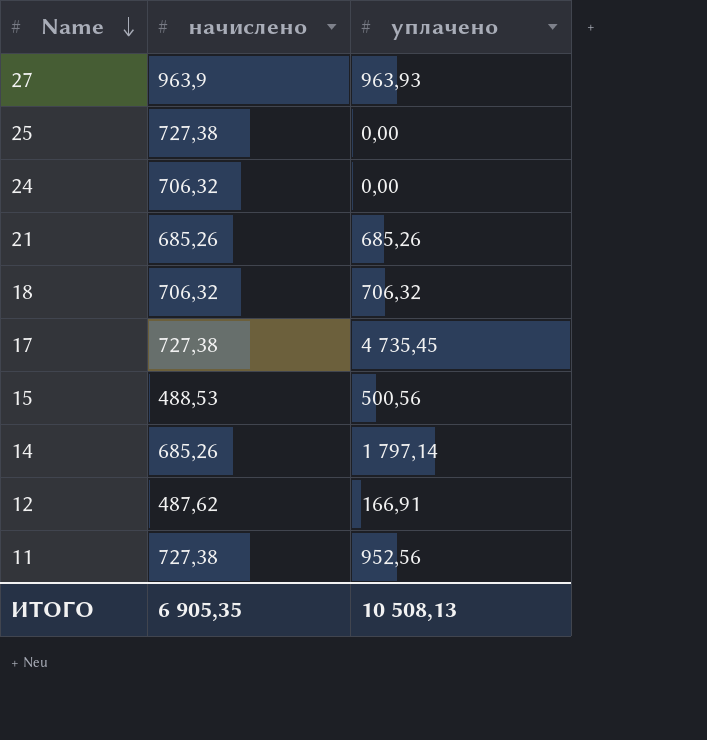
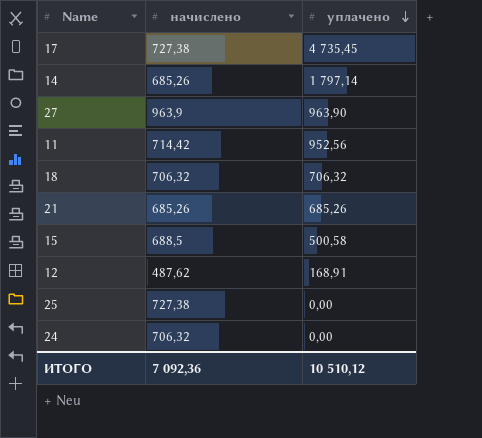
row order: Name descending -> уплачено descending
27 | уплачено: 963,93 -> 963,90
11 | начислено: 727,38 -> 714,42
15 | начислено: 488,53 -> 688,5
15 | уплачено: 500,56 -> 500,58
12 | уплачено: 166,91 -> 168,91
ИТОГО | начислено: 6 905,35 -> 7 092,36
ИТОГО | уплачено: 10 508,13 -> 10 510,12

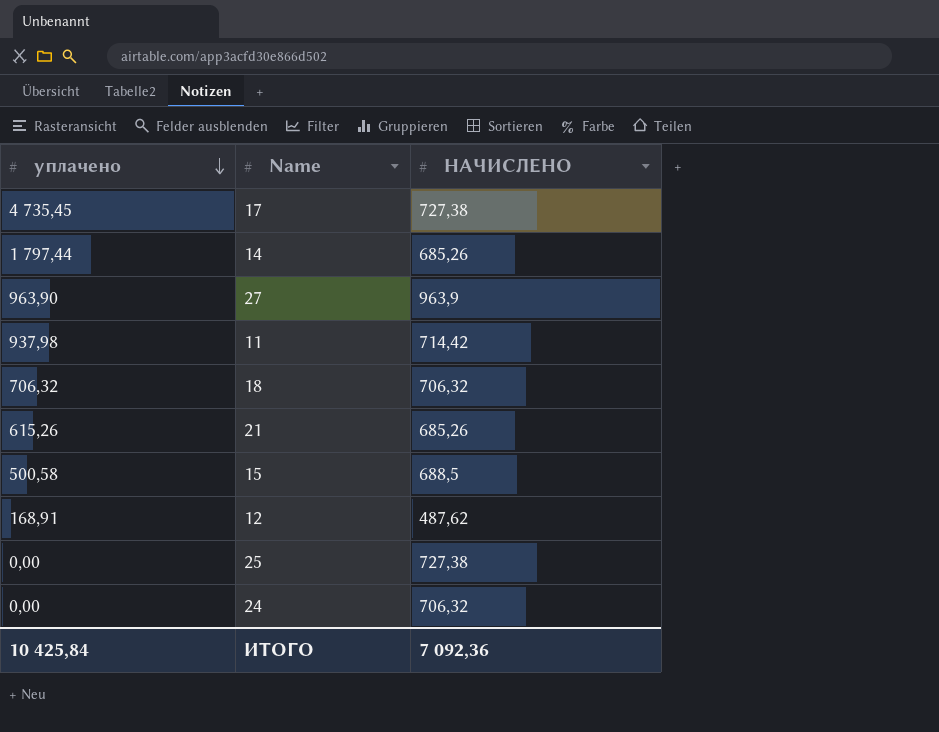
column уплачено | position: 3 -> 1
column name: начислено -> НАЧИСЛЕНО
14 | уплачено: 1 797,14 -> 1 797,44
11 | уплачено: 952,56 -> 937,98
21 | уплачено: 685,26 -> 615,26
ИТОГО | уплачено: 10 510,12 -> 10 425,84

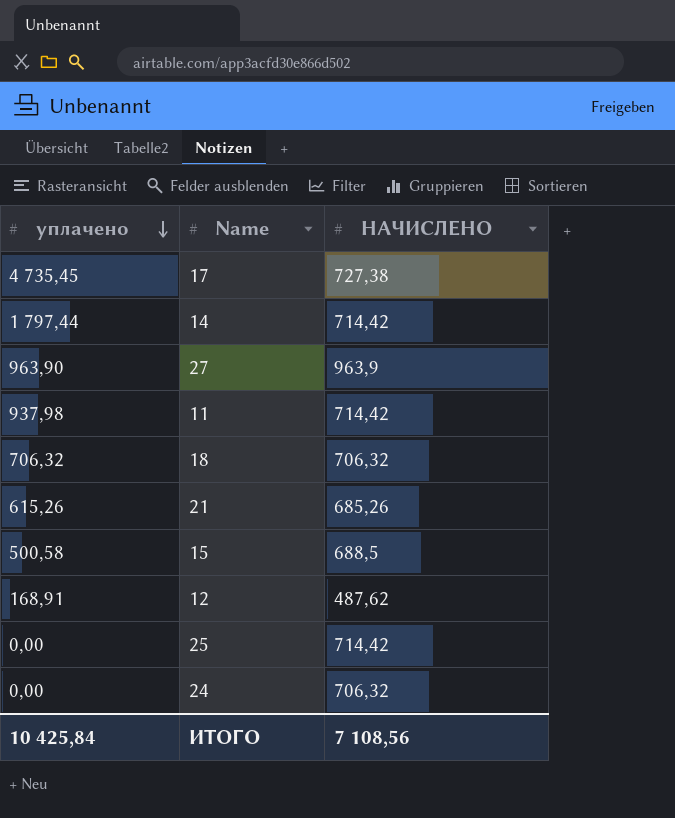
14 | НАЧИСЛЕНО: 685,26 -> 714,42
25 | НАЧИСЛЕНО: 727,38 -> 714,42
ИТОГО | НАЧИСЛЕНО: 7 092,36 -> 7 108,56

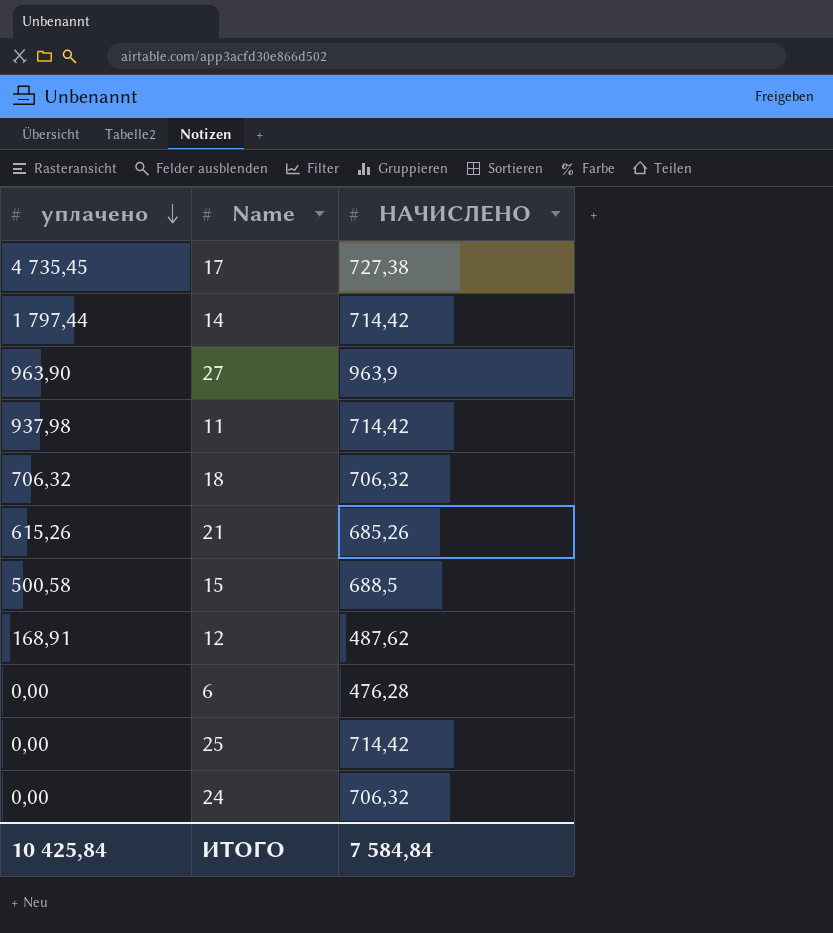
row 6: none -> 0,00 | 476,28
ИТОГО | НАЧИСЛЕНО: 7 108,56 -> 7 584,84

